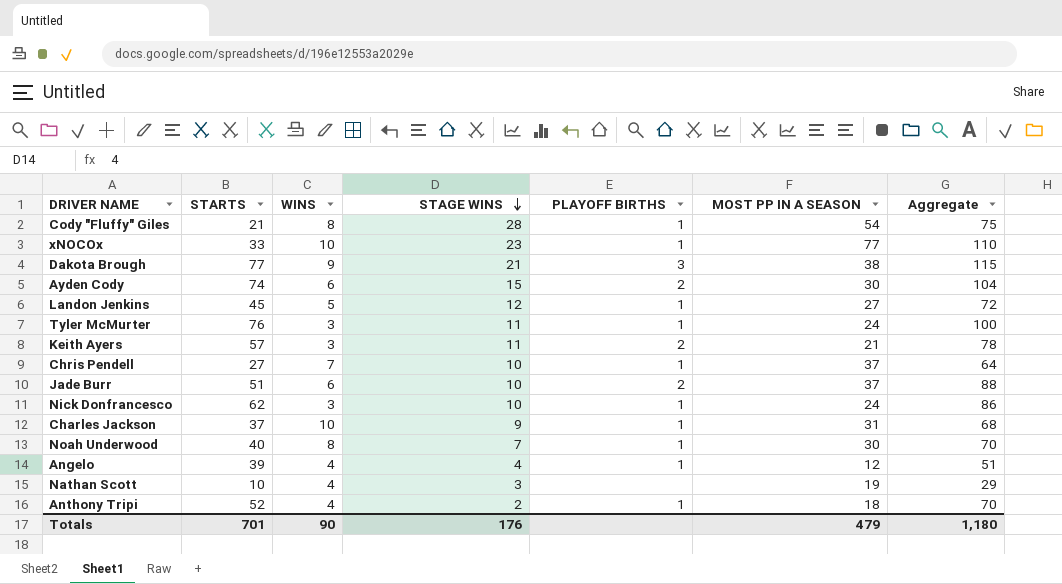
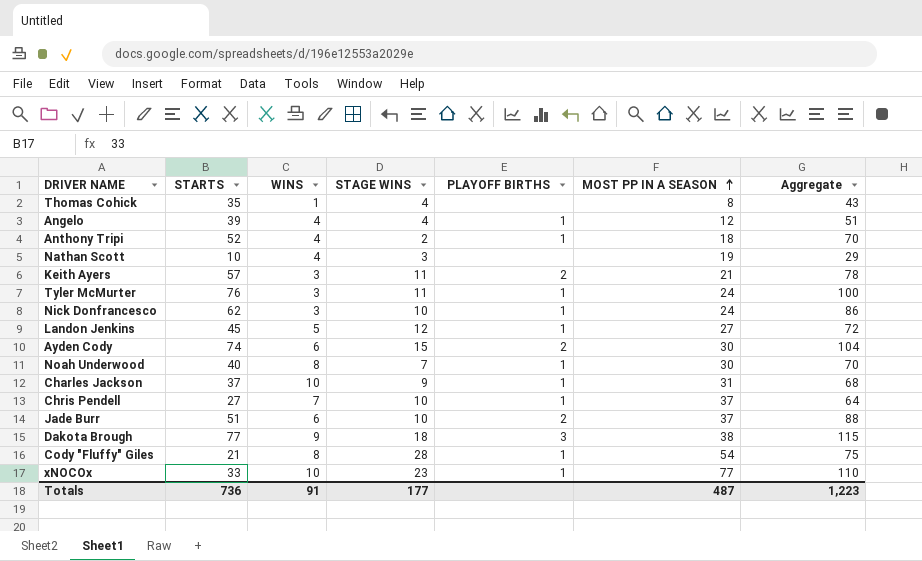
row order: STAGE WINS descending -> MOST PP IN A SEASON ascending
row Thomas Cohick: none -> 35 | 1 | 4 | none | 8 | 43
Dakota Brough | STAGE WINS: 21 -> 18
Totals | STARTS: 701 -> 736
Totals | WINS: 90 -> 91
Totals | STAGE WINS: 176 -> 177
Totals | MOST PP IN A SEASON: 479 -> 487
Totals | Aggregate: 1,180 -> 1,223

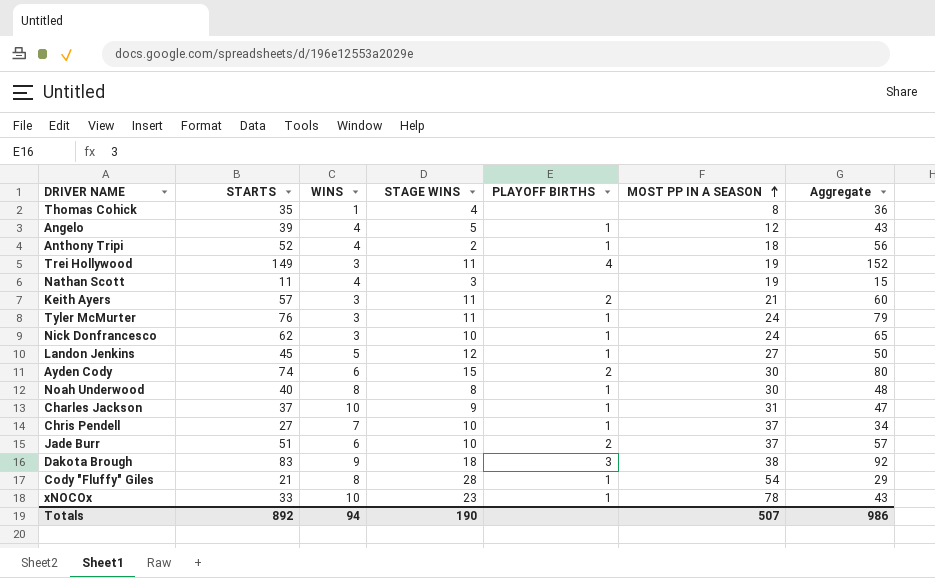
column Aggregate | formula: [STARTS] + [MOST PP IN A SEASON] -> [STARTS] + [WINS]
Angelo | STAGE WINS: 4 -> 5
row Trei Hollywood: none -> 149 | 3 | 11 | 4 | 19 | 152
Nathan Scott | STARTS: 10 -> 11
Noah Underwood | STAGE WINS: 7 -> 8
Dakota Brough | STARTS: 77 -> 83
xNOCOx | MOST PP IN A SEASON: 77 -> 78
Totals | STARTS: 736 -> 892
Totals | WINS: 91 -> 94
Totals | STAGE WINS: 177 -> 190
Totals | MOST PP IN A SEASON: 487 -> 507
Totals | Aggregate: 1,223 -> 986

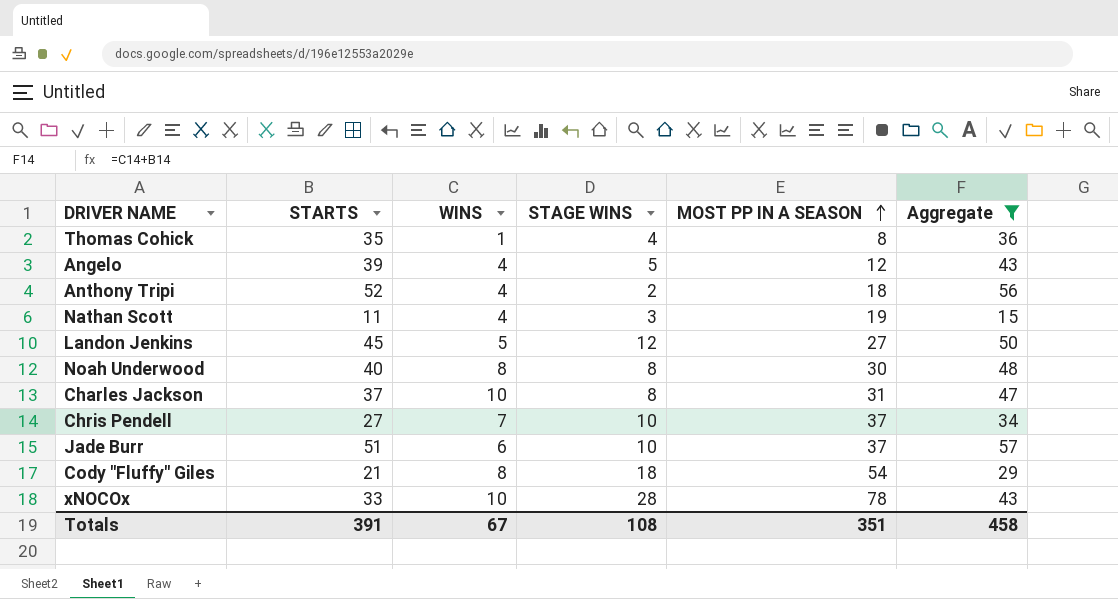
filter: none -> Aggregate <= 57
column PLAYOFF BIRTHS | position: 5 -> none
Charles Jackson | STAGE WINS: 9 -> 8
Cody "Fluffy" Giles | STAGE WINS: 28 -> 18
xNOCOx | STAGE WINS: 23 -> 28
Totals | STARTS: 892 -> 391
Totals | WINS: 94 -> 67
Totals | STAGE WINS: 190 -> 108
Totals | MOST PP IN A SEASON: 507 -> 351
Totals | Aggregate: 986 -> 458

